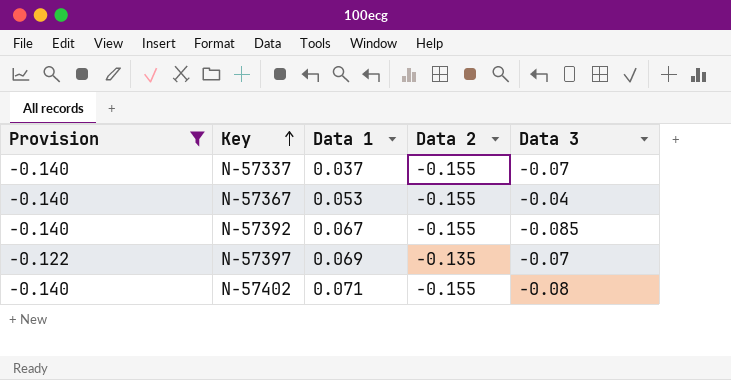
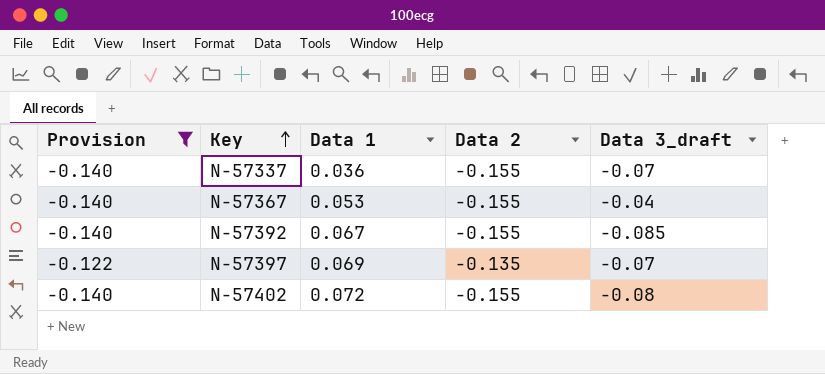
column name: Data 3 -> Data 3_draft
N-57337 | Data 1: 0.037 -> 0.036
N-57402 | Data 1: 0.071 -> 0.072

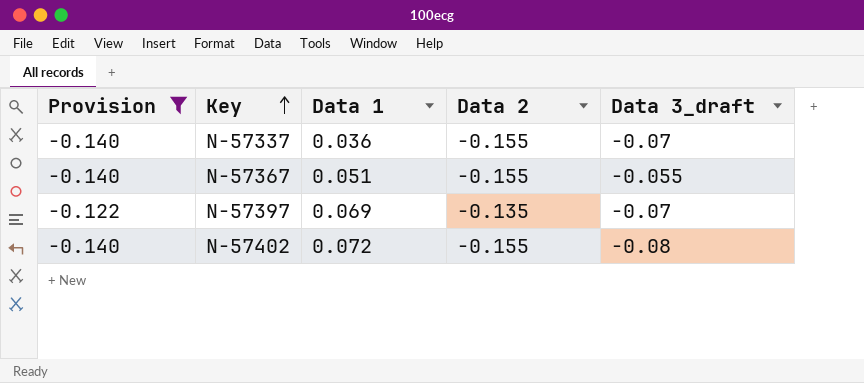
row N-57392: -0.140 | 0.067 | -0.155 | -0.085 -> none
N-57367 | Data 1: 0.053 -> 0.051
N-57367 | Data 3_draft: -0.04 -> -0.055

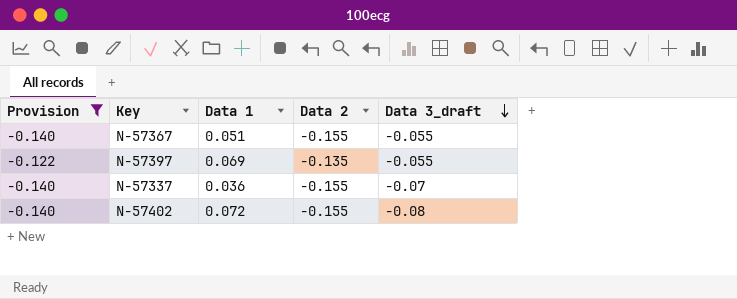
row order: Key ascending -> Data 3_draft descending
N-57397 | Data 3_draft: -0.07 -> -0.055

